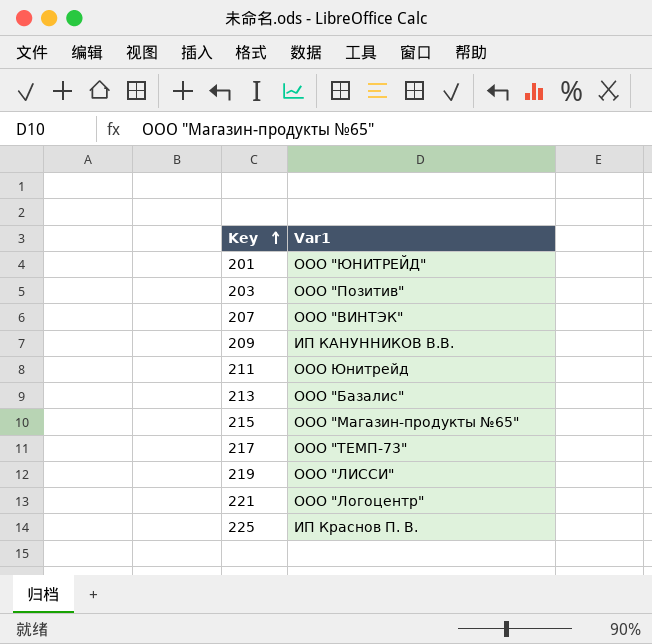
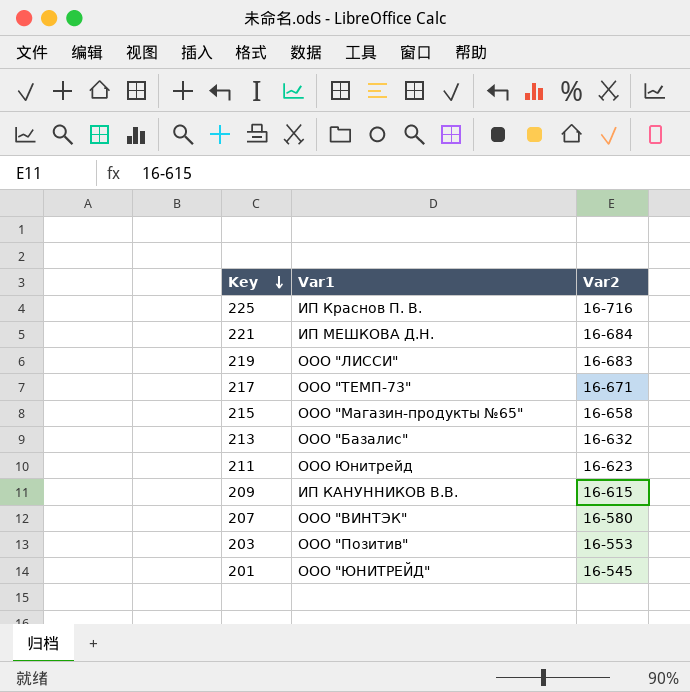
row order: Key ascending -> Key descending
column Var2 | position: none -> 3
221 | Var1: ООО "Логоцентр" -> ИП МЕШКОВА Д.Н.

